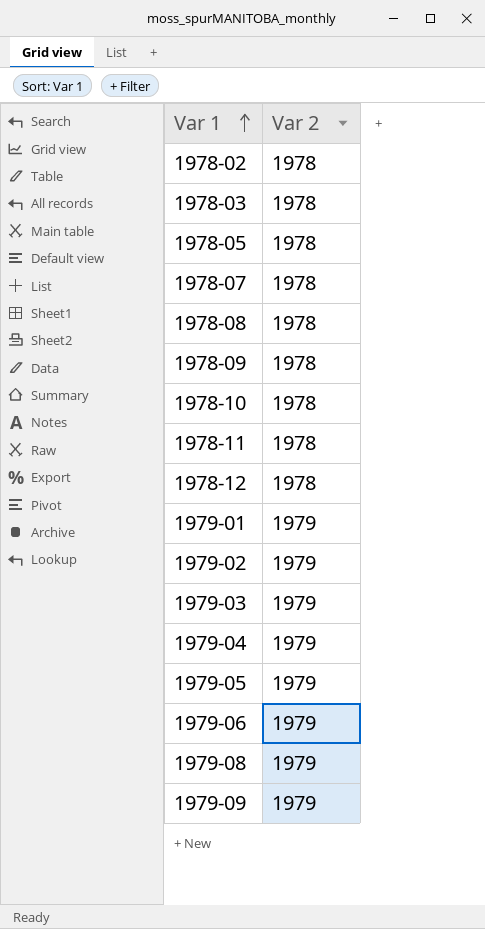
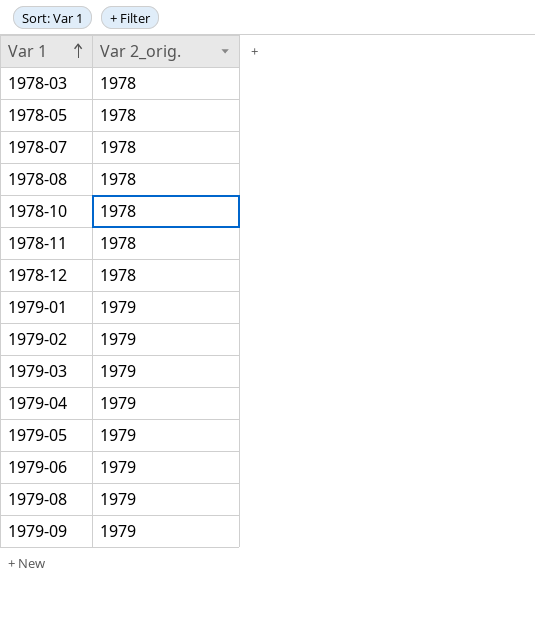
column name: Var 2 -> Var 2_orig.
row 1978-02: 1978 -> none
row 1978-09: 1978 -> none

